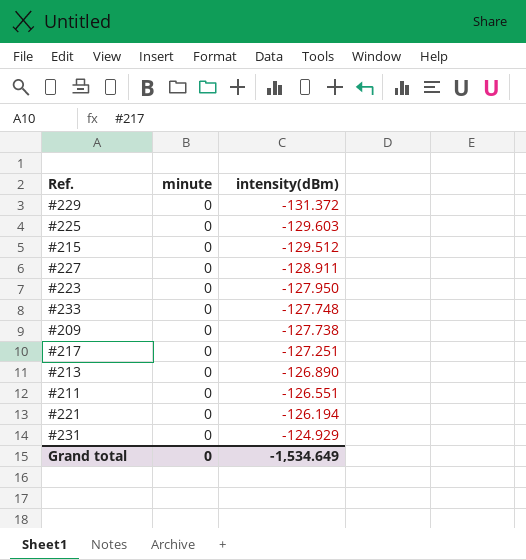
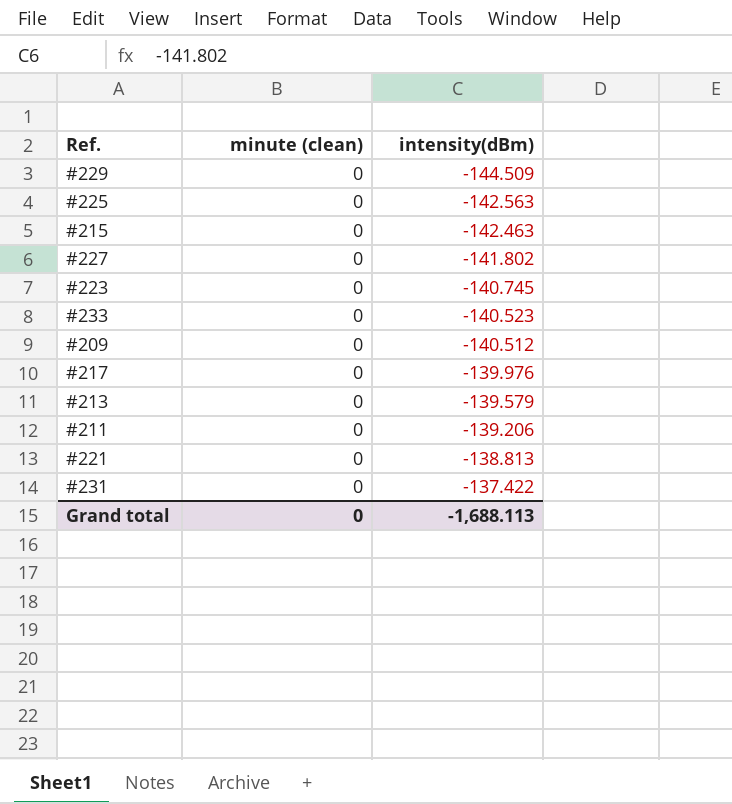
column name: minute -> minute (clean)
#229 | intensity(dBm): -131.372 -> -144.509
#225 | intensity(dBm): -129.603 -> -142.563
#215 | intensity(dBm): -129.512 -> -142.463
#227 | intensity(dBm): -128.911 -> -141.802
#223 | intensity(dBm): -127.950 -> -140.745
#233 | intensity(dBm): -127.748 -> -140.523
#209 | intensity(dBm): -127.738 -> -140.512
#217 | intensity(dBm): -127.251 -> -139.976
#213 | intensity(dBm): -126.890 -> -139.579
#211 | intensity(dBm): -126.551 -> -139.206
#221 | intensity(dBm): -126.194 -> -138.813
#231 | intensity(dBm): -124.929 -> -137.422
Grand total | intensity(dBm): -1,534.649 -> -1,688.113

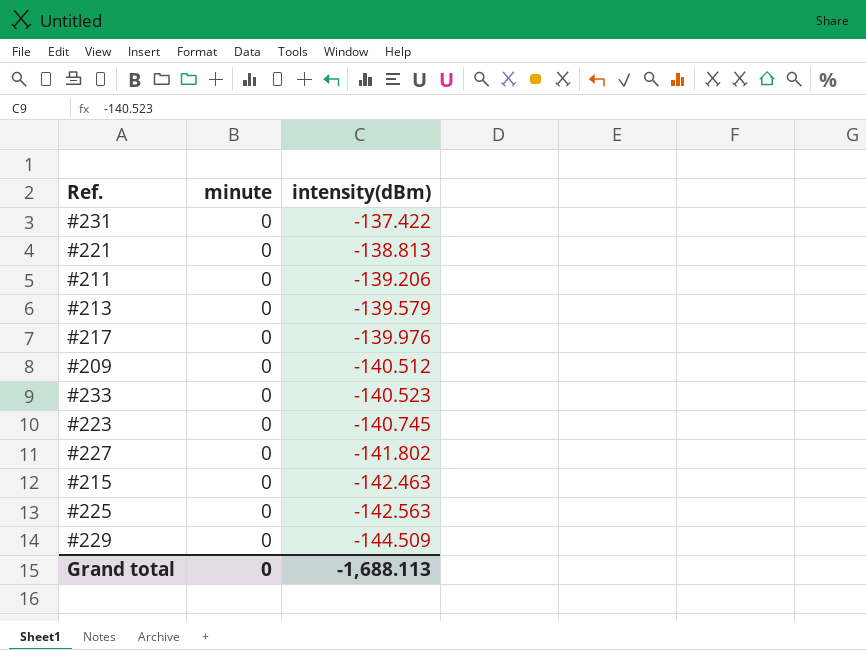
row order: intensity(dBm) ascending -> intensity(dBm) descending
column name: minute (clean) -> minute

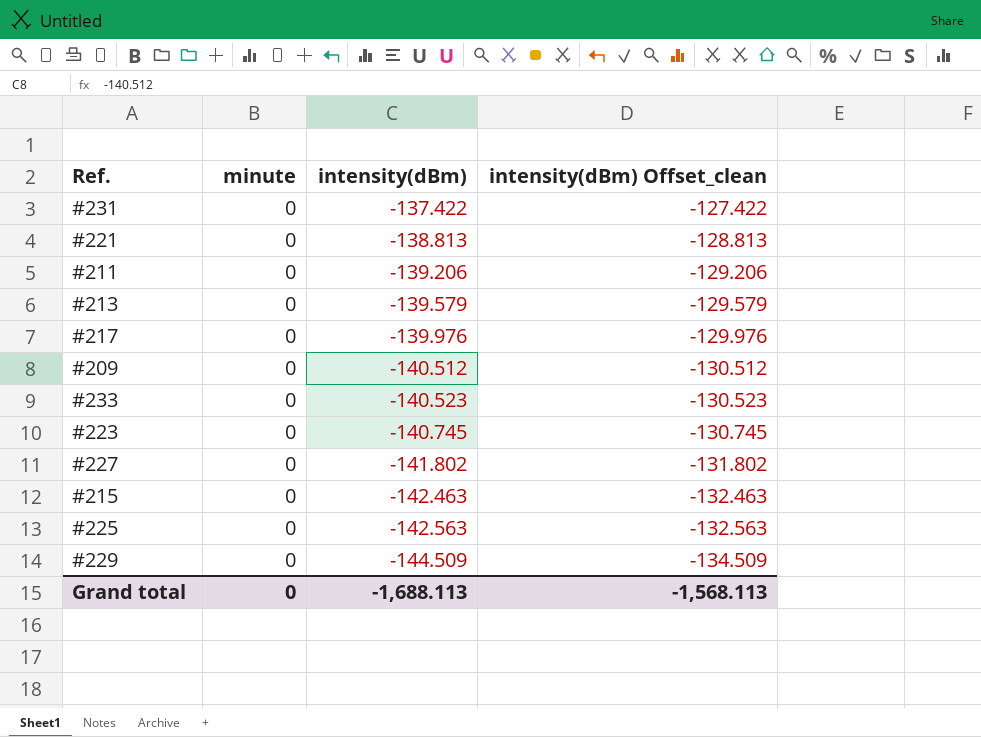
column intensity(dBm) Offset_clean | formula: none -> [intensity(dBm)] + 10

